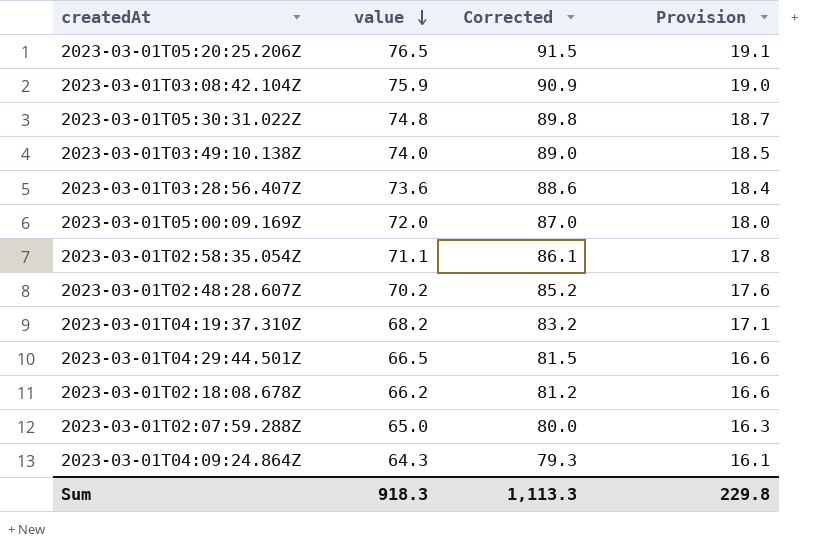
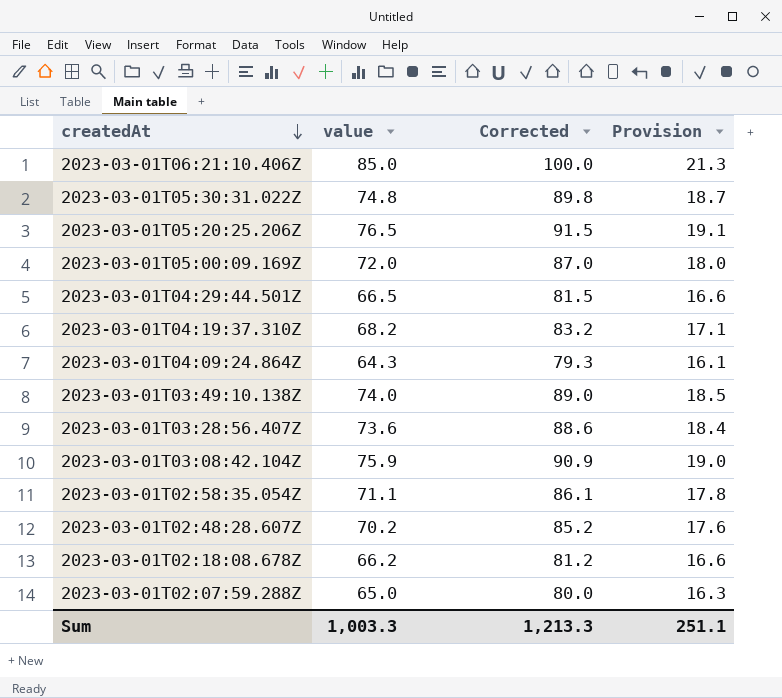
row order: value descending -> createdAt descending
row 2023-03-01T06:21:10.406Z: none -> 85.0 | 100.0 | 21.3
Sum | value: 918.3 -> 1,003.3
Sum | Corrected: 1,113.3 -> 1,213.3
Sum | Provision: 229.8 -> 251.1

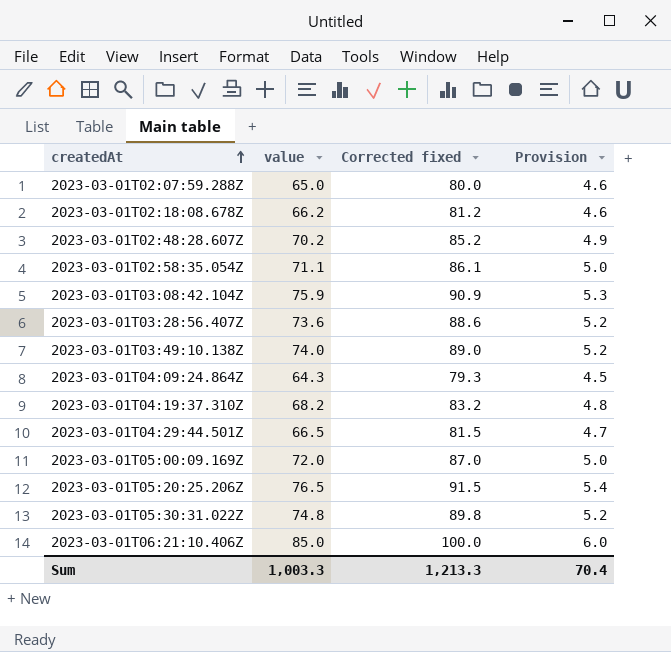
row order: createdAt descending -> createdAt ascending
column name: Corrected -> Corrected fixed
column Provision | formula: [value] * 0.25 -> [value] * 0.07
Sum | Provision: 251.1 -> 70.4

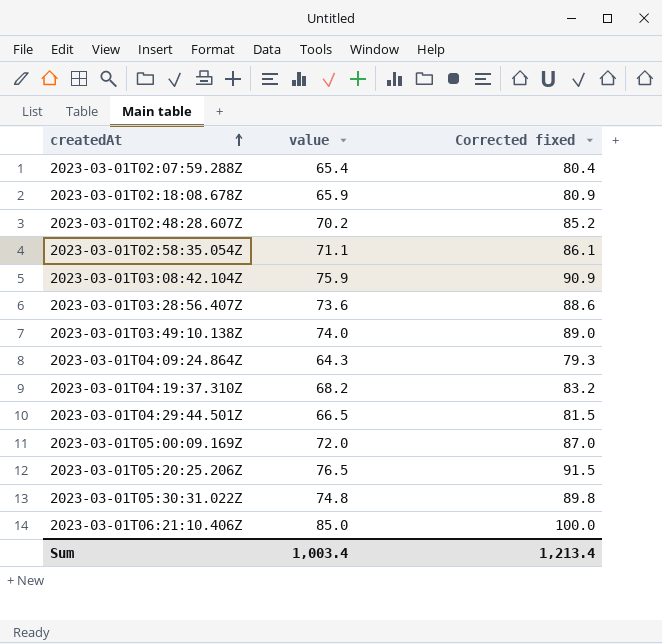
column Provision | formula: [value] * 0.07 -> none
2023-03-01T02:07:59.288Z | value: 65.0 -> 65.4
2023-03-01T02:07:59.288Z | Corrected fixed: 80.0 -> 80.4
2023-03-01T02:18:08.678Z | value: 66.2 -> 65.9
2023-03-01T02:18:08.678Z | Corrected fixed: 81.2 -> 80.9
Sum | value: 1,003.3 -> 1,003.4
Sum | Corrected fixed: 1,213.3 -> 1,213.4

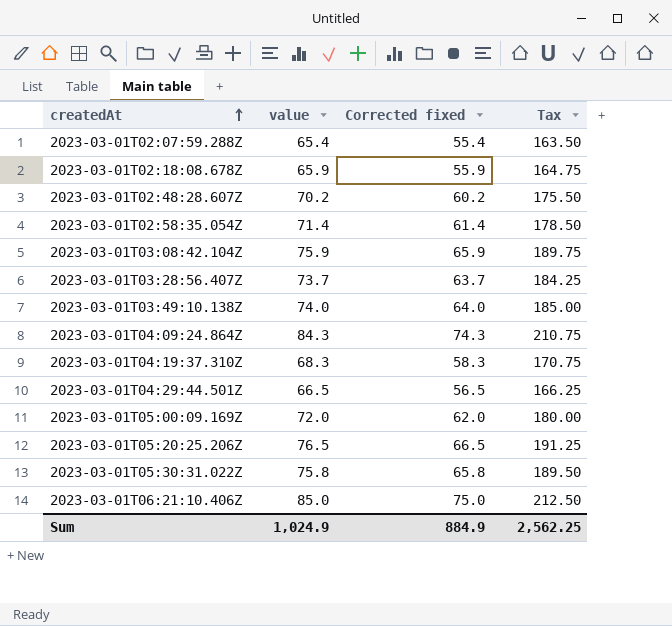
column Corrected fixed | formula: [value] + 15 -> [value] - 10
column Tax | formula: none -> [value] * 2.5
2023-03-01T02:58:35.054Z | value: 71.1 -> 71.4
2023-03-01T03:28:56.407Z | value: 73.6 -> 73.7
2023-03-01T04:09:24.864Z | value: 64.3 -> 84.3
2023-03-01T04:19:37.310Z | value: 68.2 -> 68.3
2023-03-01T05:30:31.022Z | value: 74.8 -> 75.8
Sum | value: 1,003.4 -> 1,024.9
Sum | Corrected fixed: 1,213.4 -> 884.9

